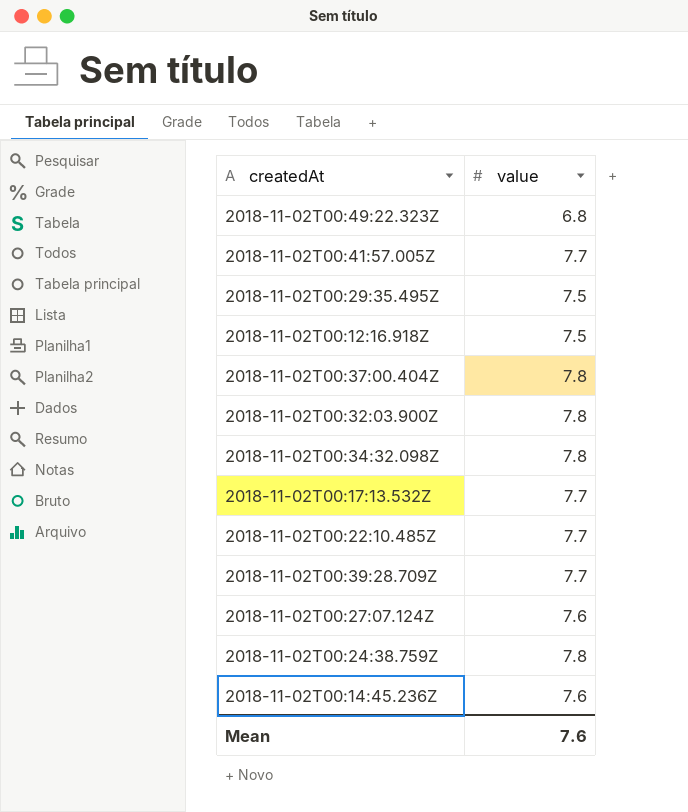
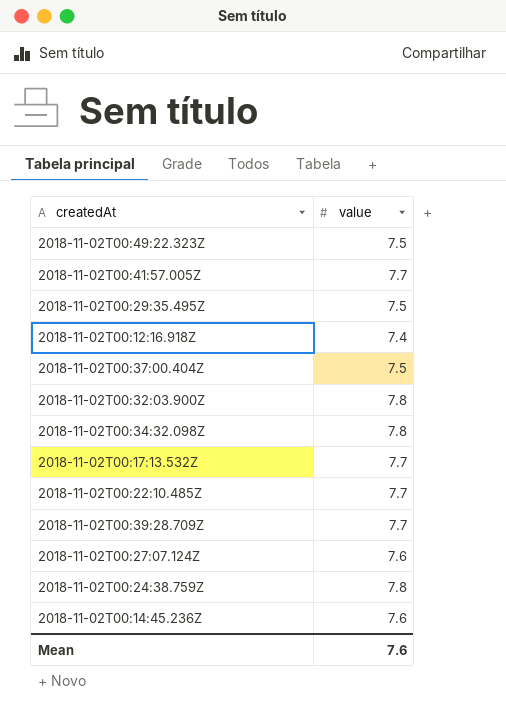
2018-11-02T00:49:22.323Z | value: 6.8 -> 7.5
2018-11-02T00:12:16.918Z | value: 7.5 -> 7.4
2018-11-02T00:37:00.404Z | value: 7.8 -> 7.5

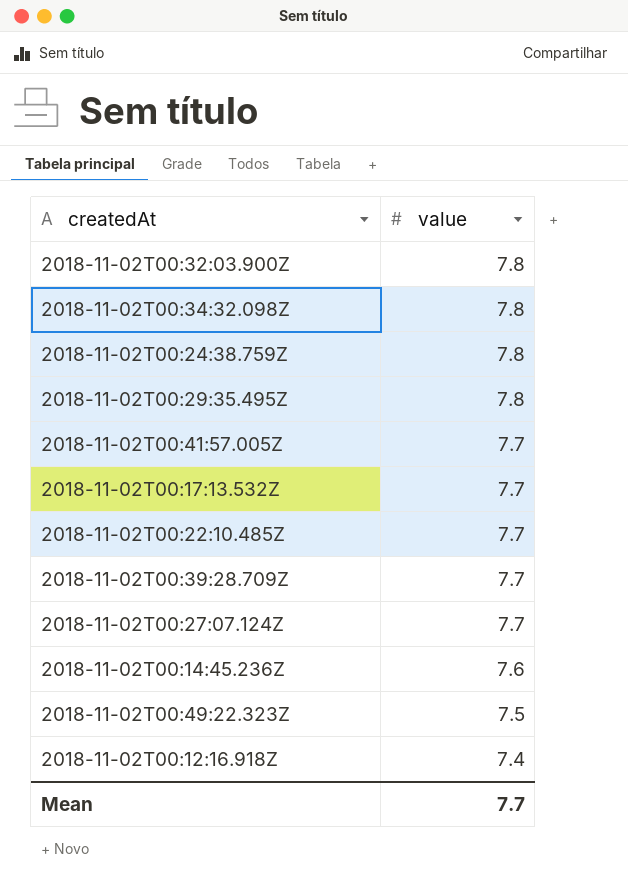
row order: none -> value descending
row 2018-11-02T00:37:00.404Z: 7.5 -> none
2018-11-02T00:29:35.495Z | value: 7.5 -> 7.8
2018-11-02T00:27:07.124Z | value: 7.6 -> 7.7
Mean | value: 7.6 -> 7.7

